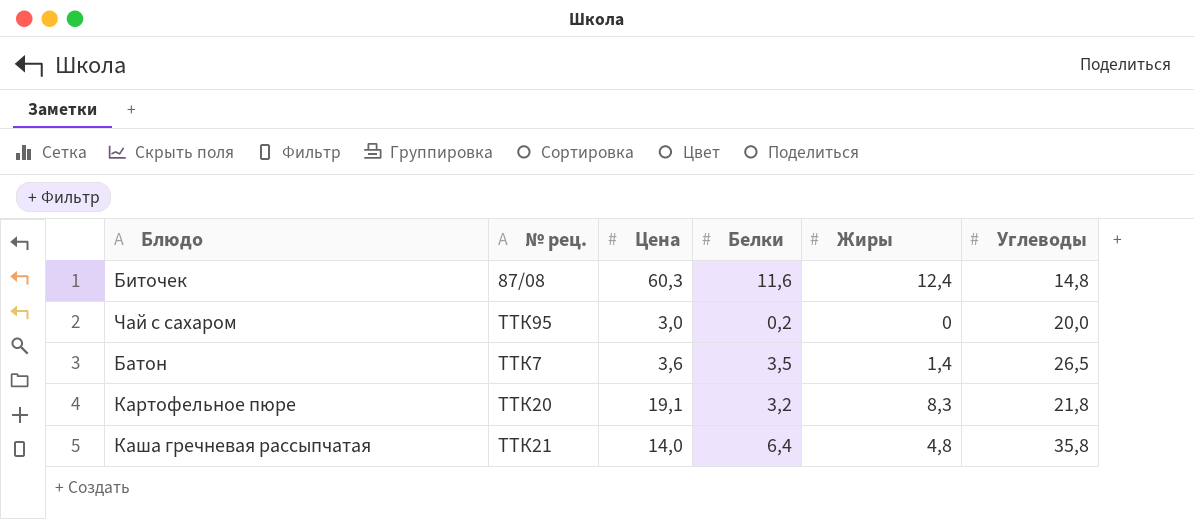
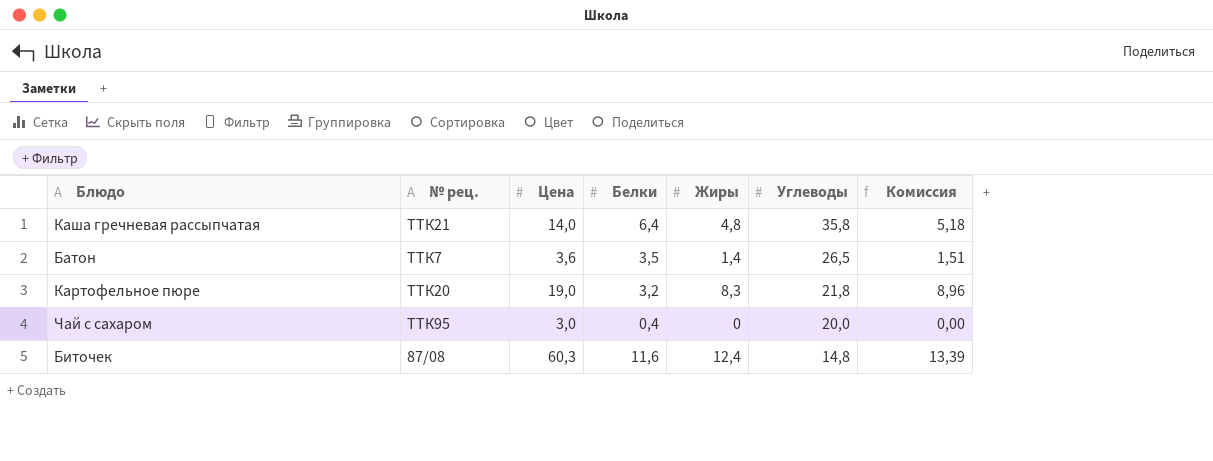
row order: none -> Углеводы descending
column Комиссия | formula: none -> [Жиры] * 1,08
Картофельное пюре | Цена: 19,1 -> 19,0
Чай с сахаром | Белки: 0,2 -> 0,4

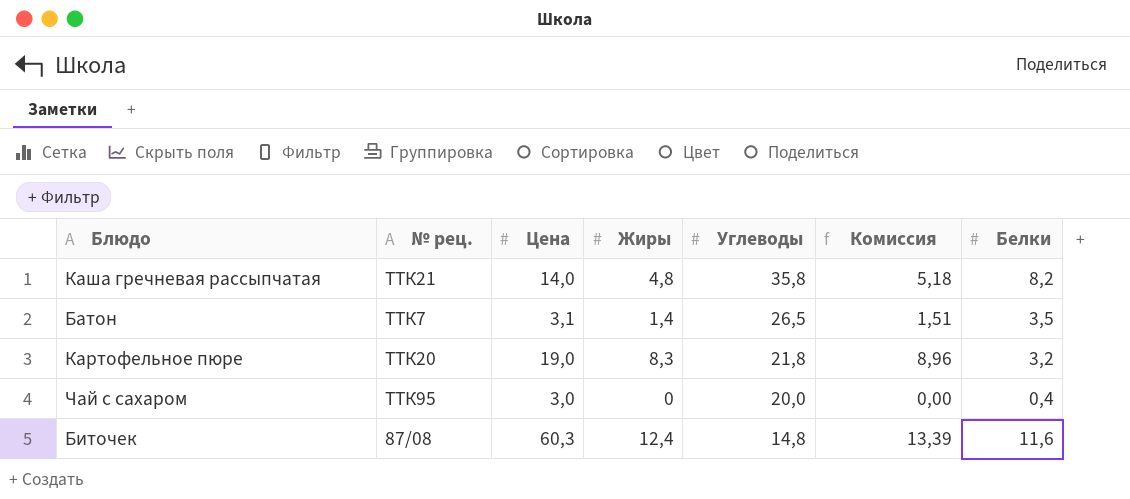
column Белки | position: 4 -> 7
Каша гречневая рассыпчатая | Белки: 6,4 -> 8,2
Батон | Цена: 3,6 -> 3,1

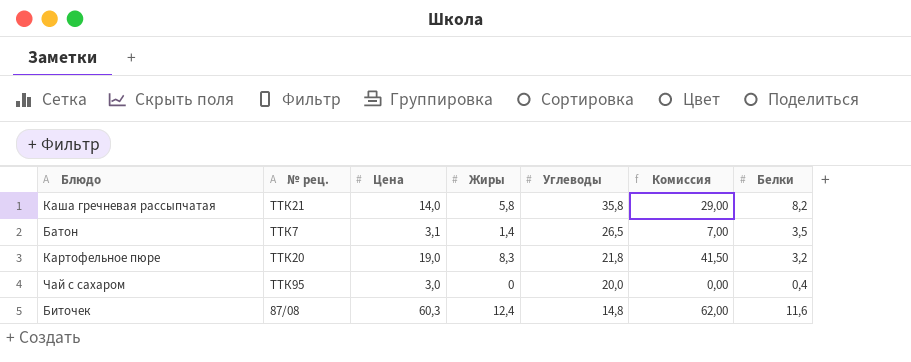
column Комиссия | formula: [Жиры] * 1,08 -> [Жиры] * 5
Каша гречневая рассыпчатая | Жиры: 4,8 -> 5,8

